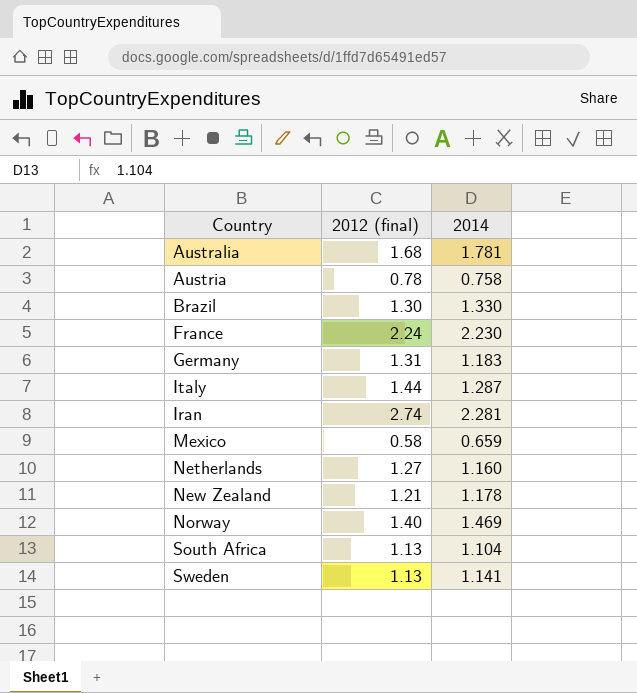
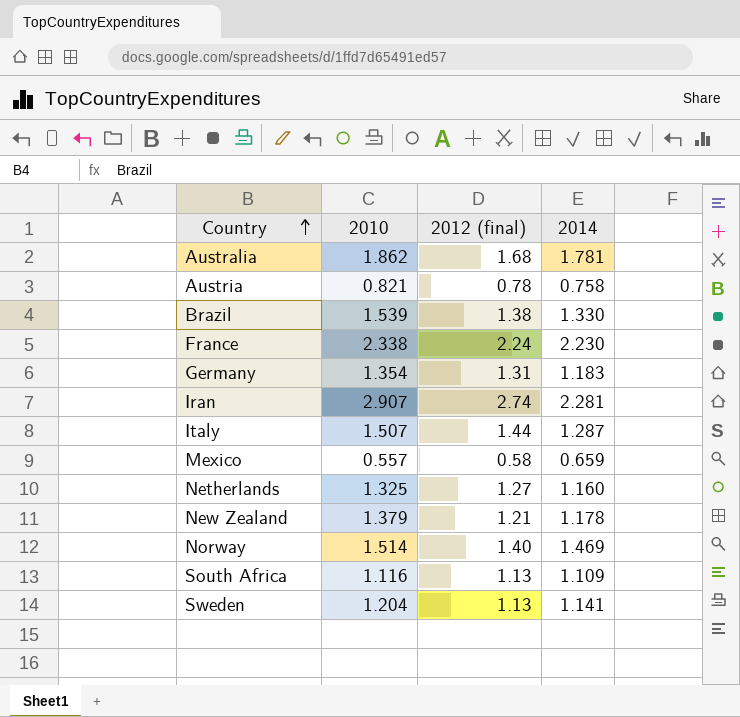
row order: none -> Country ascending
column 2010 | position: none -> 2
Brazil | 2012 (final): 1.30 -> 1.38
South Africa | 2014: 1.104 -> 1.109

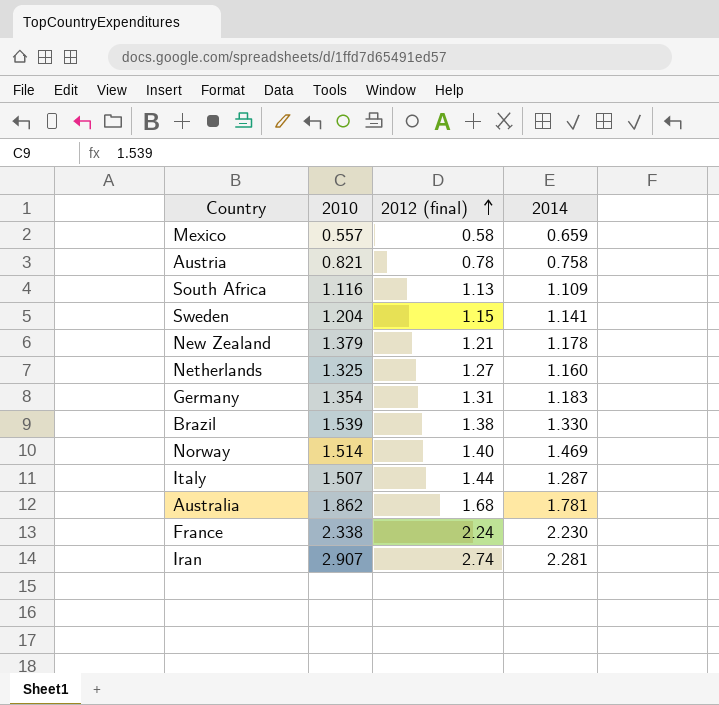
row order: Country ascending -> 2012 (final) ascending
Sweden | 2012 (final): 1.13 -> 1.15

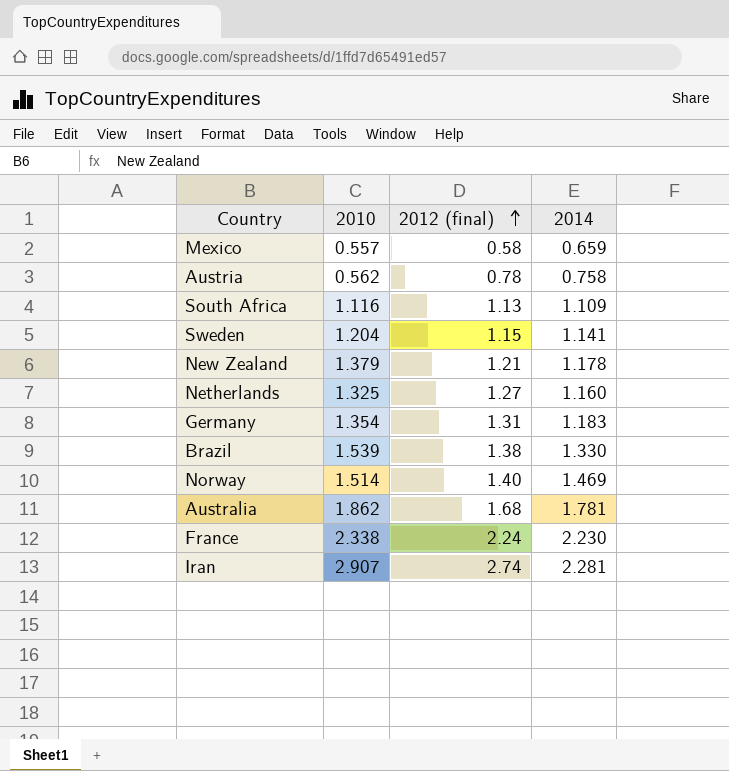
row Italy: 1.507 | 1.44 | 1.287 -> none
Austria | 2010: 0.821 -> 0.562

